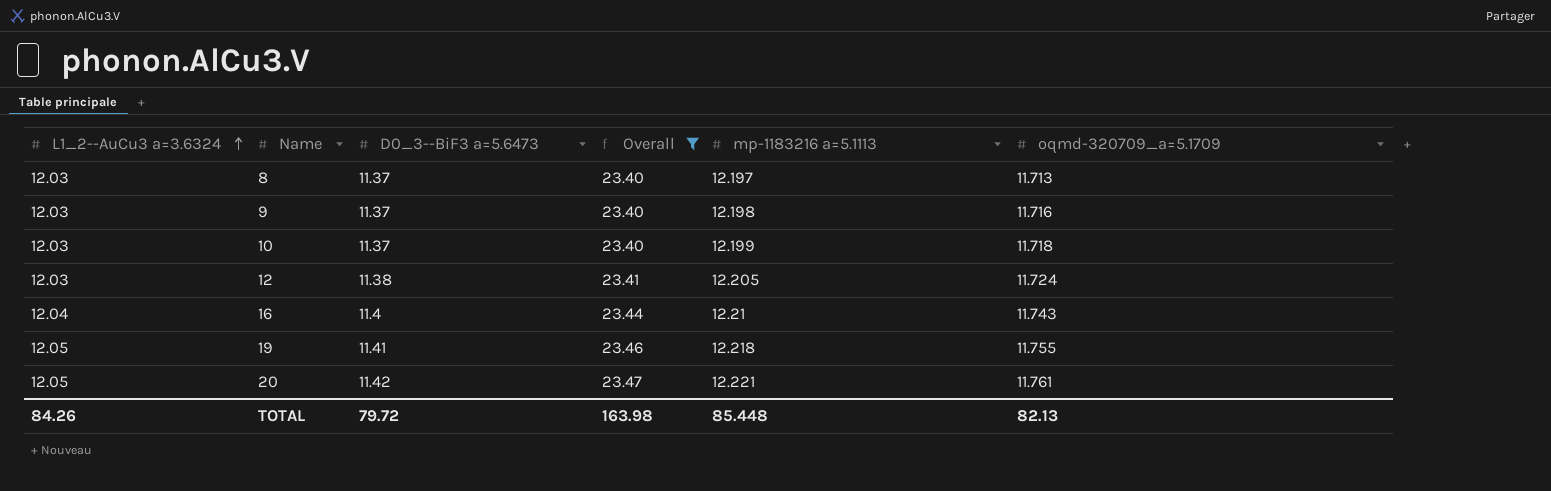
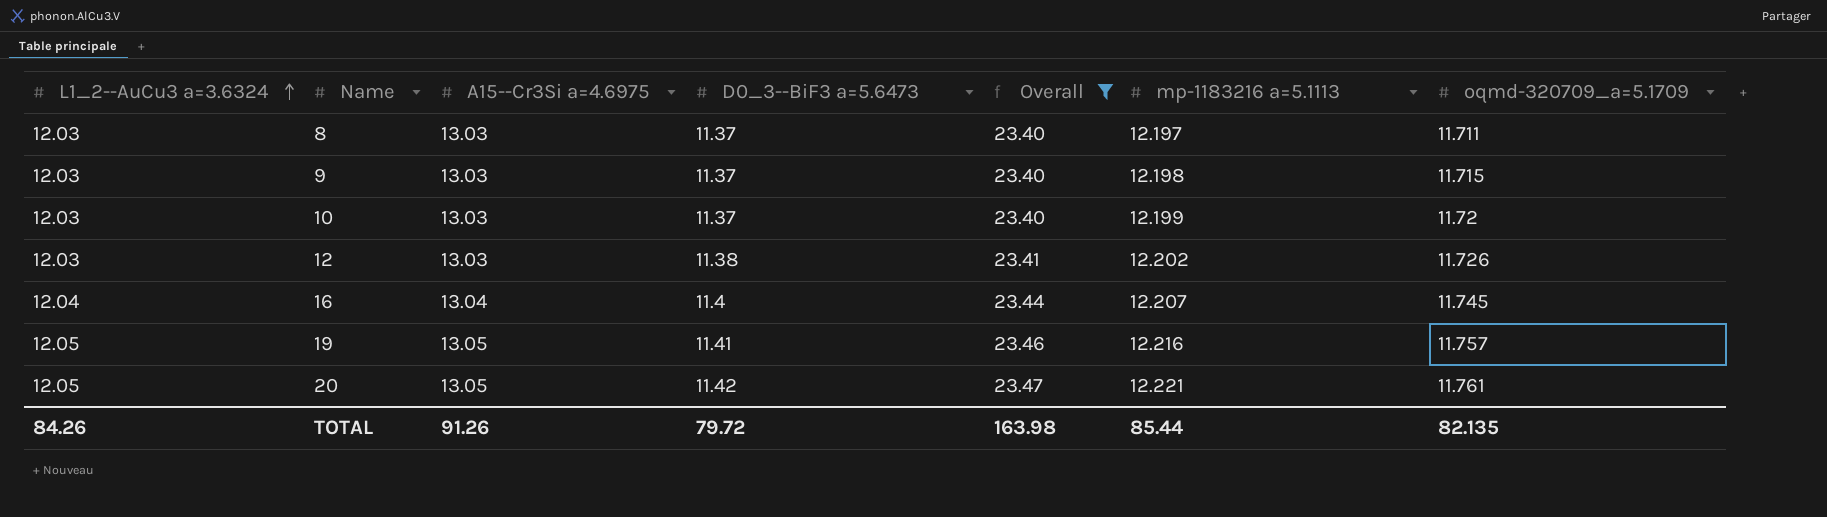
column A15--Cr3Si a=4.6975 | position: none -> 3
8 | oqmd-320709_a=5.1709: 11.713 -> 11.711
9 | oqmd-320709_a=5.1709: 11.716 -> 11.715
10 | oqmd-320709_a=5.1709: 11.718 -> 11.72
12 | mp-1183216 a=5.1113: 12.205 -> 12.202
12 | oqmd-320709_a=5.1709: 11.724 -> 11.726
16 | mp-1183216 a=5.1113: 12.21 -> 12.207
16 | oqmd-320709_a=5.1709: 11.743 -> 11.745
19 | mp-1183216 a=5.1113: 12.218 -> 12.216
19 | oqmd-320709_a=5.1709: 11.755 -> 11.757
TOTAL | mp-1183216 a=5.1113: 85.448 -> 85.44
TOTAL | oqmd-320709_a=5.1709: 82.13 -> 82.135

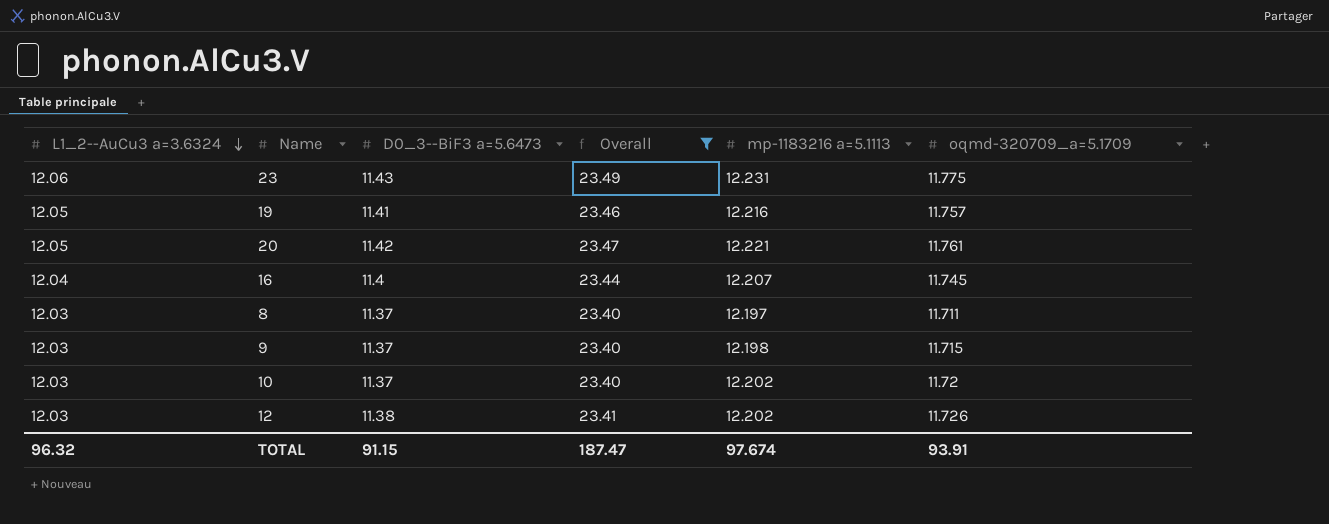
row order: L1_2--AuCu3 a=3.6324 ascending -> L1_2--AuCu3 a=3.6324 descending
column A15--Cr3Si a=4.6975 | position: 3 -> none
row 23: none -> 12.06 | 11.43 | 23.49 | 12.231 | 11.775
10 | mp-1183216 a=5.1113: 12.199 -> 12.202
TOTAL | L1_2--AuCu3 a=3.6324: 84.26 -> 96.32
TOTAL | D0_3--BiF3 a=5.6473: 79.72 -> 91.15
TOTAL | Overall: 163.98 -> 187.47
TOTAL | mp-1183216 a=5.1113: 85.44 -> 97.674
TOTAL | oqmd-320709_a=5.1709: 82.135 -> 93.91

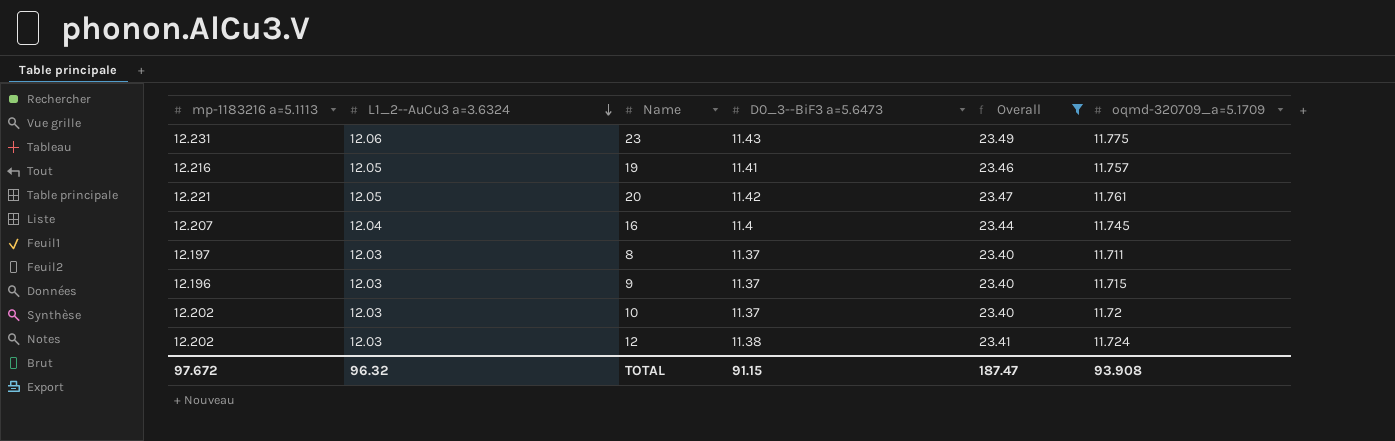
column mp-1183216 a=5.1113 | position: 5 -> 1
9 | mp-1183216 a=5.1113: 12.198 -> 12.196
12 | oqmd-320709_a=5.1709: 11.726 -> 11.724
TOTAL | mp-1183216 a=5.1113: 97.674 -> 97.672
TOTAL | oqmd-320709_a=5.1709: 93.91 -> 93.908

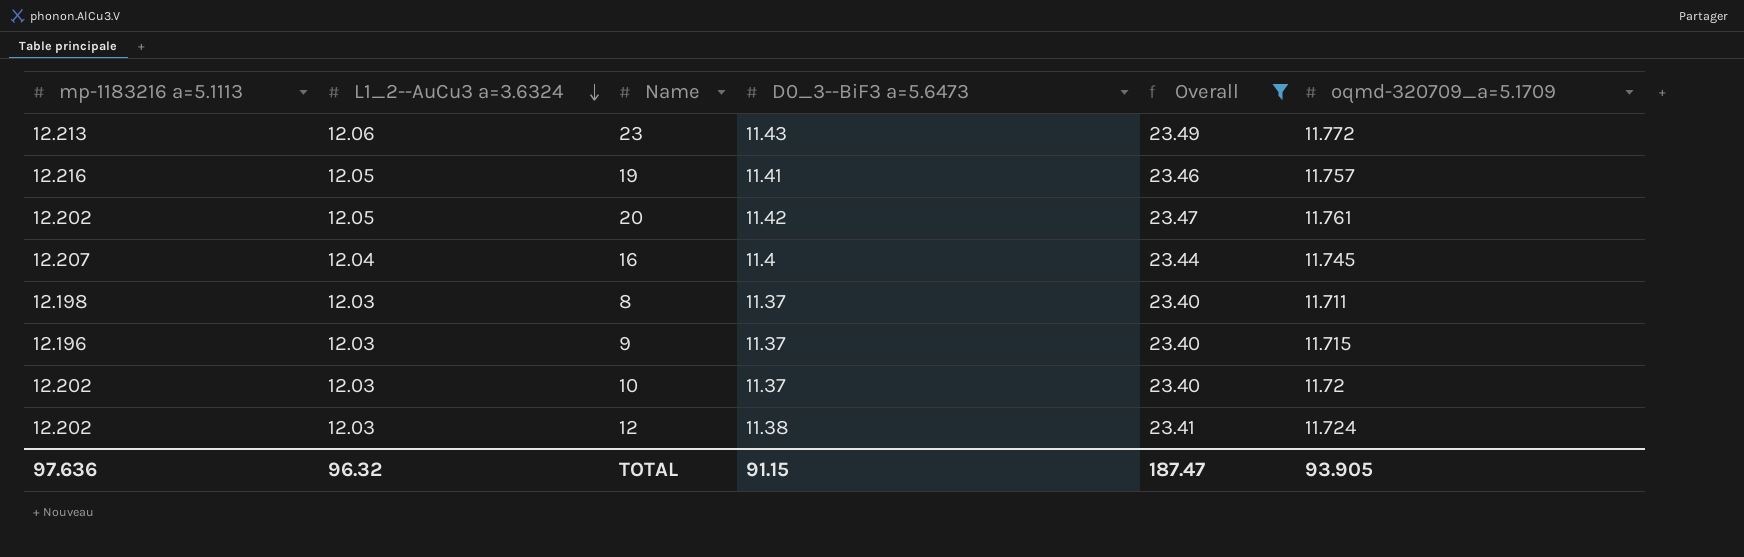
23 | mp-1183216 a=5.1113: 12.231 -> 12.213
23 | oqmd-320709_a=5.1709: 11.775 -> 11.772
20 | mp-1183216 a=5.1113: 12.221 -> 12.202
8 | mp-1183216 a=5.1113: 12.197 -> 12.198
TOTAL | mp-1183216 a=5.1113: 97.672 -> 97.636
TOTAL | oqmd-320709_a=5.1709: 93.908 -> 93.905

